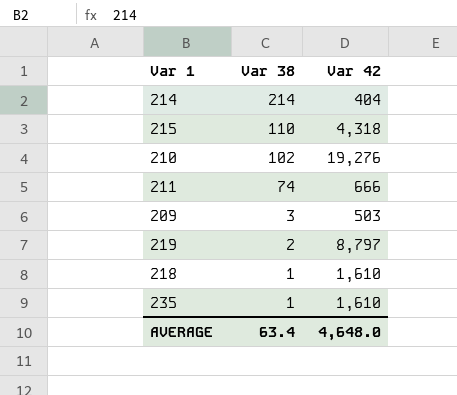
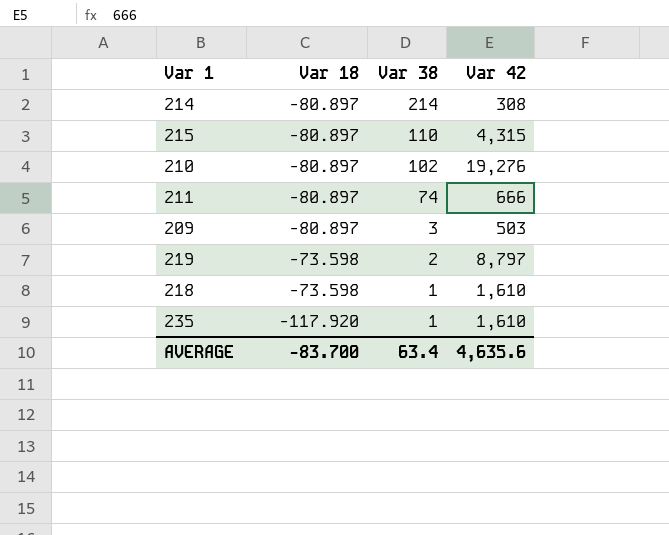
column Var 18 | position: none -> 2
214 | Var 42: 404 -> 308
215 | Var 42: 4,318 -> 4,315
AVERAGE | Var 42: 4,648.0 -> 4,635.6

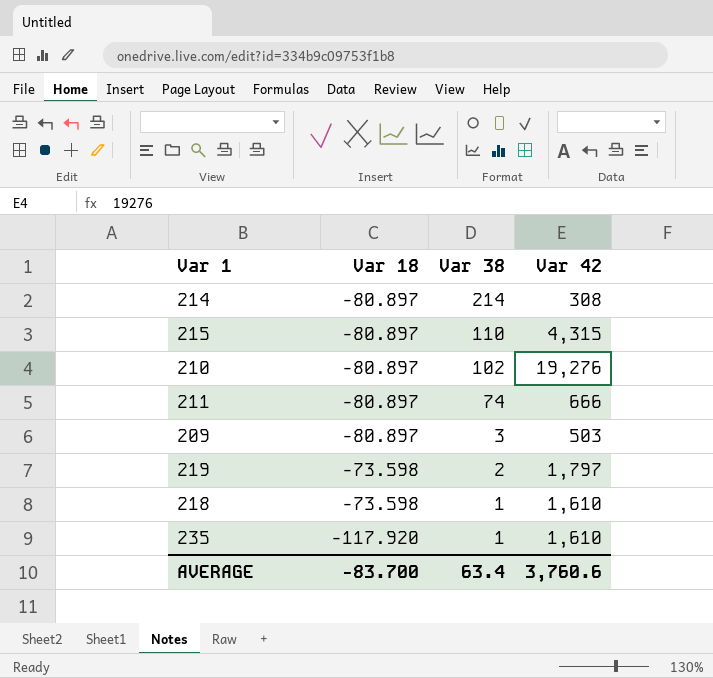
219 | Var 42: 8,797 -> 1,797
AVERAGE | Var 42: 4,635.6 -> 3,760.6

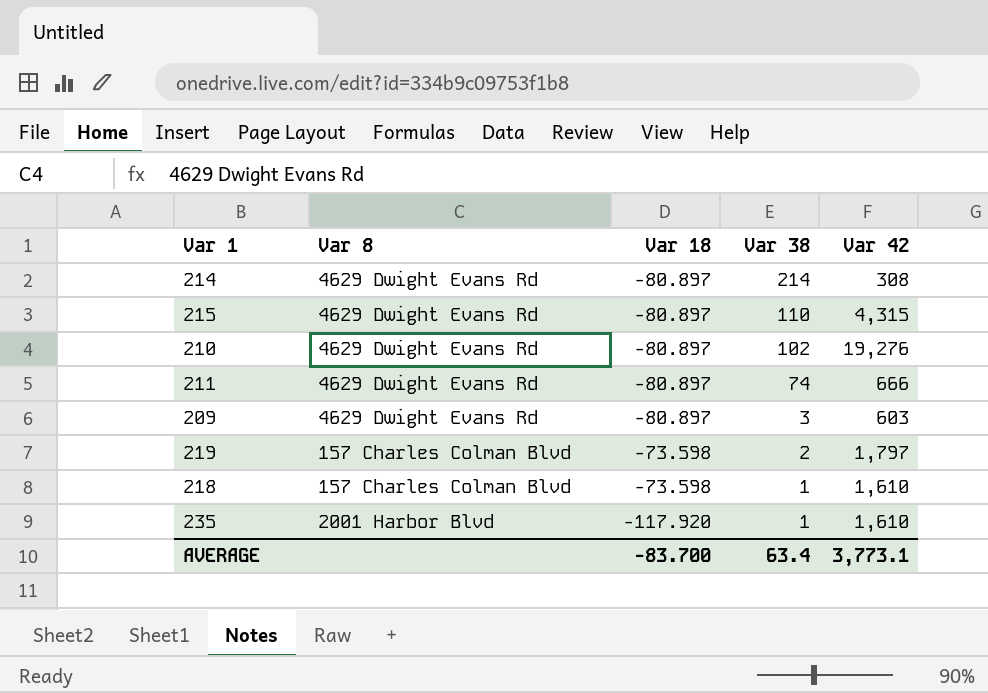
column Var 8 | position: none -> 2
209 | Var 42: 503 -> 603
AVERAGE | Var 42: 3,760.6 -> 3,773.1

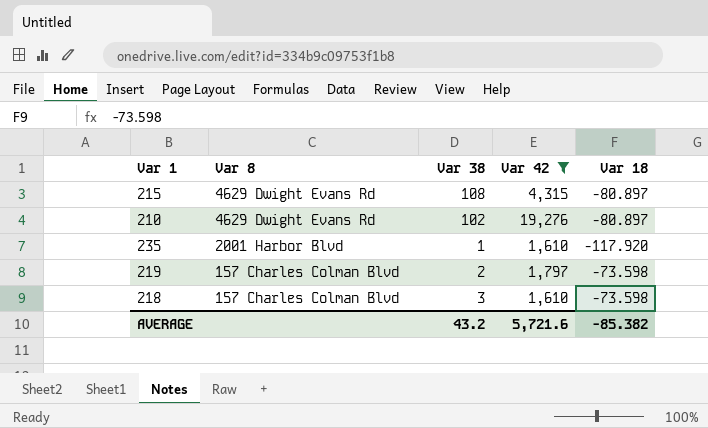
filter: none -> Var 42 >= 1,610
row order: Var 38 descending -> Var 8 descending
column Var 18 | position: 3 -> 5
215 | Var 38: 110 -> 108
218 | Var 38: 1 -> 3
AVERAGE | Var 38: 63.4 -> 43.2
AVERAGE | Var 42: 3,773.1 -> 5,721.6
AVERAGE | Var 18: -83.700 -> -85.382

